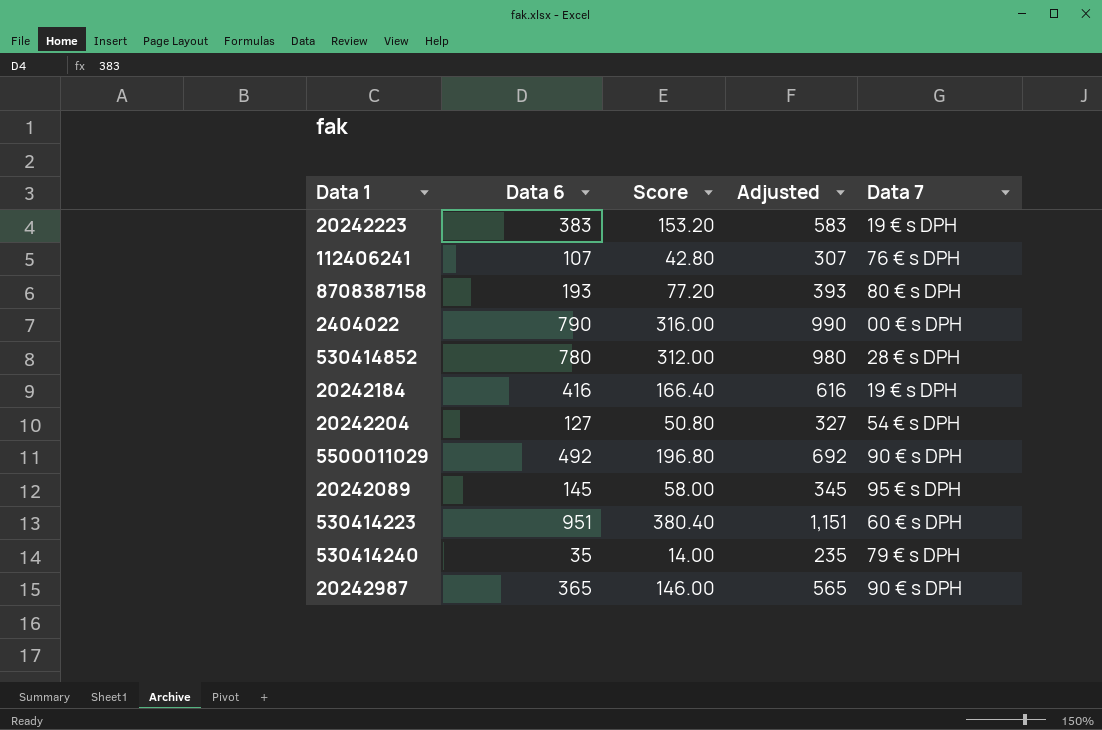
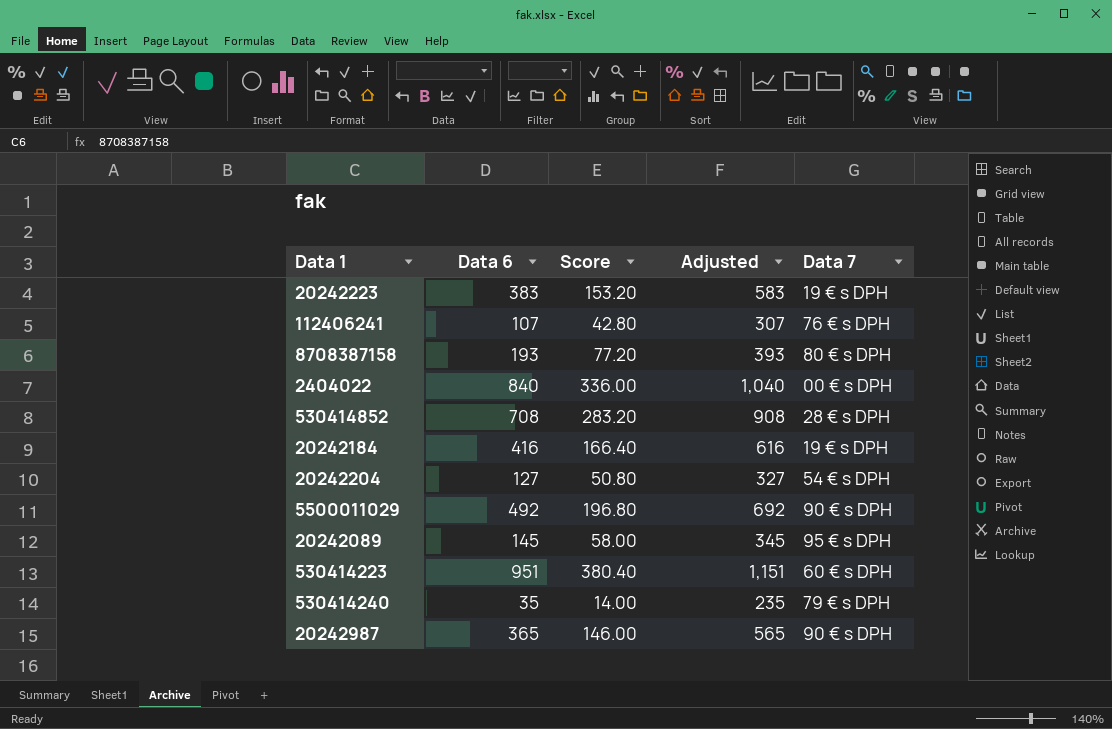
2404022 | Data 6: 790 -> 840
2404022 | Score: 316.00 -> 336.00
2404022 | Adjusted: 990 -> 1,040
530414852 | Data 6: 780 -> 708
530414852 | Score: 312.00 -> 283.20
530414852 | Adjusted: 980 -> 908

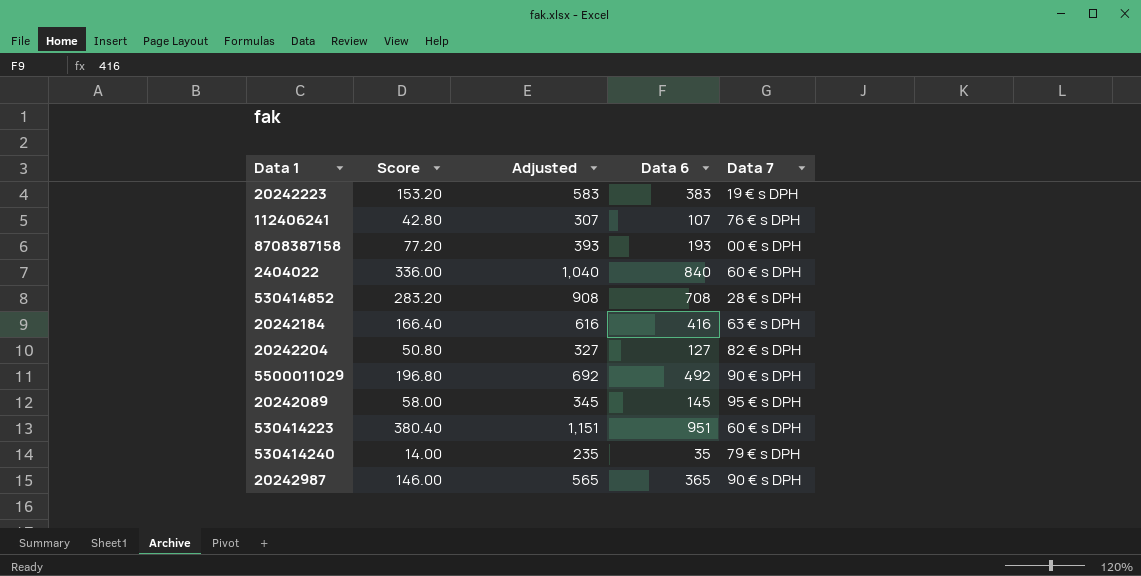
column Data 6 | position: 2 -> 4
8708387158 | Data 7: 80 € s DPH -> 00 € s DPH
2404022 | Data 7: 00 € s DPH -> 60 € s DPH
20242184 | Data 7: 19 € s DPH -> 63 € s DPH
20242204 | Data 7: 54 € s DPH -> 82 € s DPH

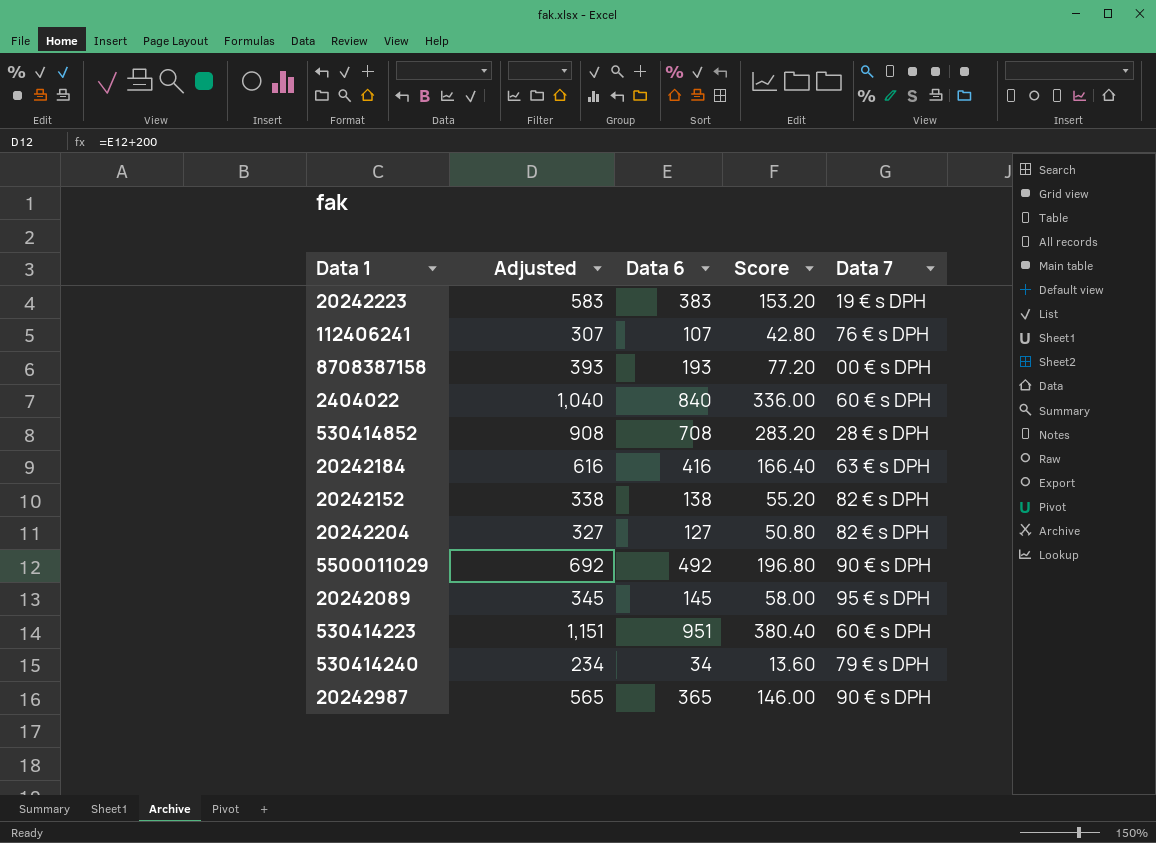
column Score | position: 2 -> 4
row 20242152: none -> 338 | 138 | 55.20 | 82 € s DPH
530414240 | Adjusted: 235 -> 234
530414240 | Data 6: 35 -> 34
530414240 | Score: 14.00 -> 13.60

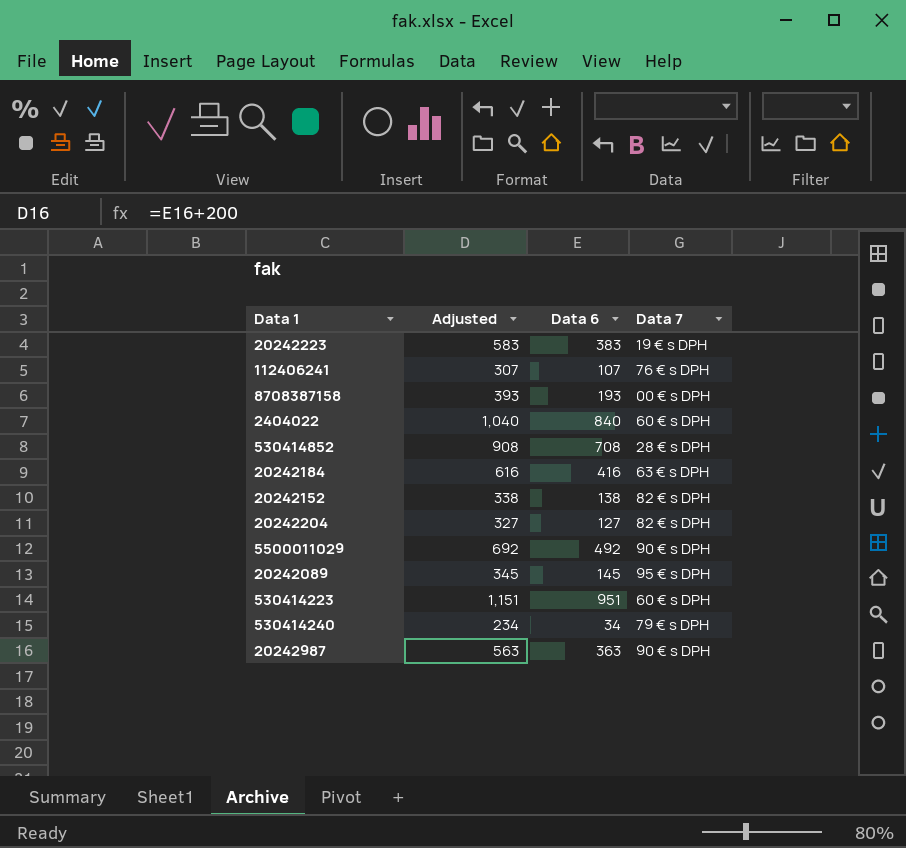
column Score | formula: [Data 6] * 0.4 -> none
20242987 | Adjusted: 565 -> 563
20242987 | Data 6: 365 -> 363

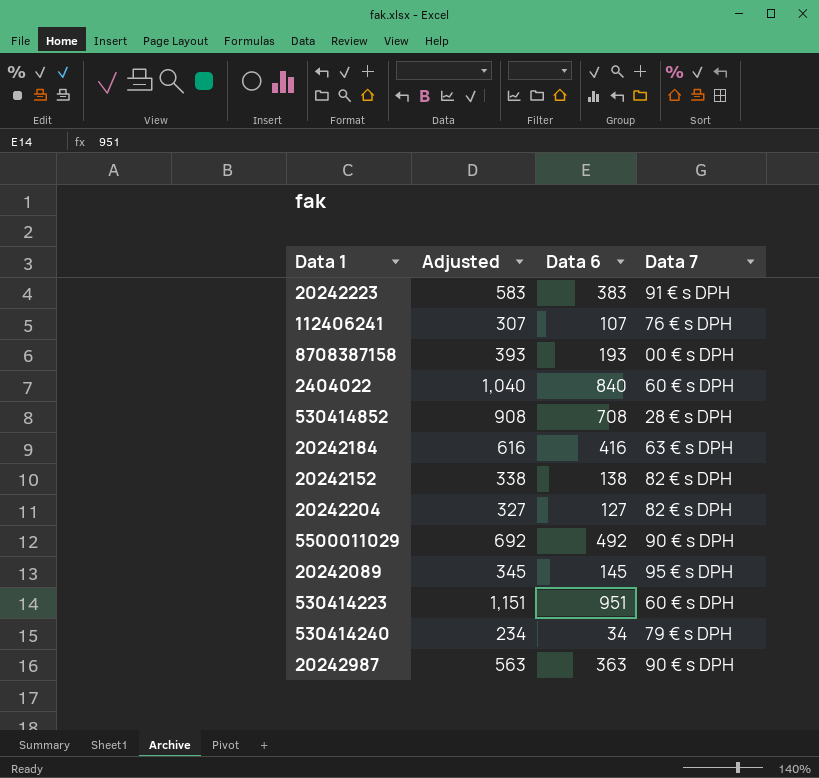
20242223 | Data 7: 19 € s DPH -> 91 € s DPH

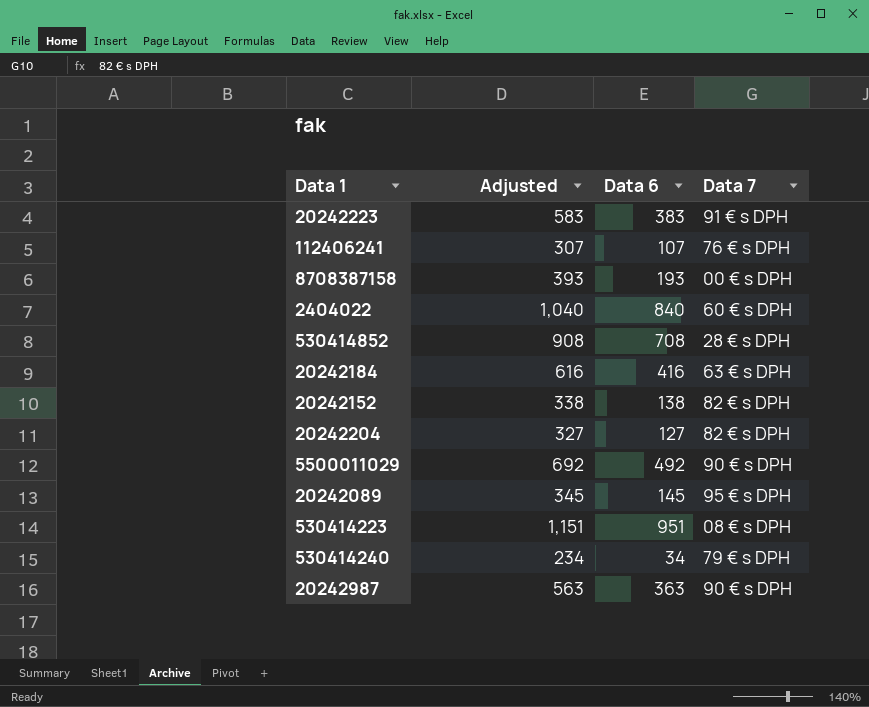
530414223 | Data 7: 60 € s DPH -> 08 € s DPH

